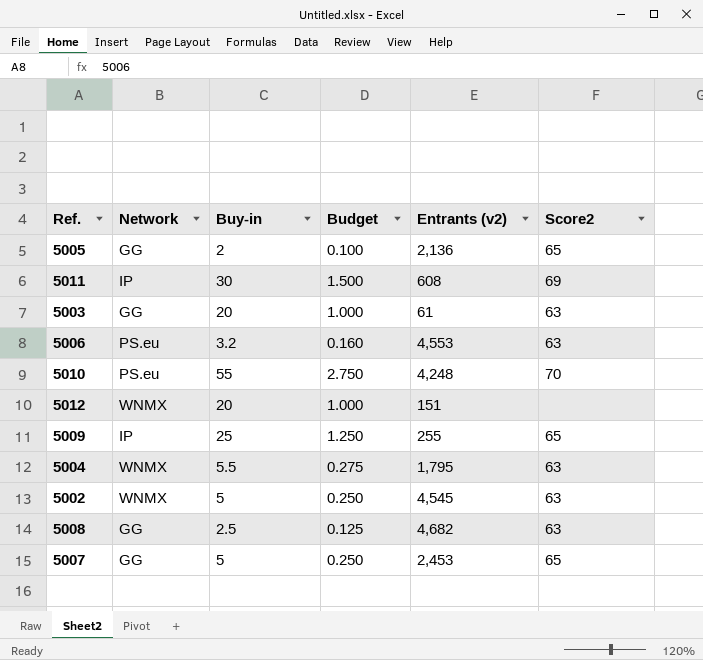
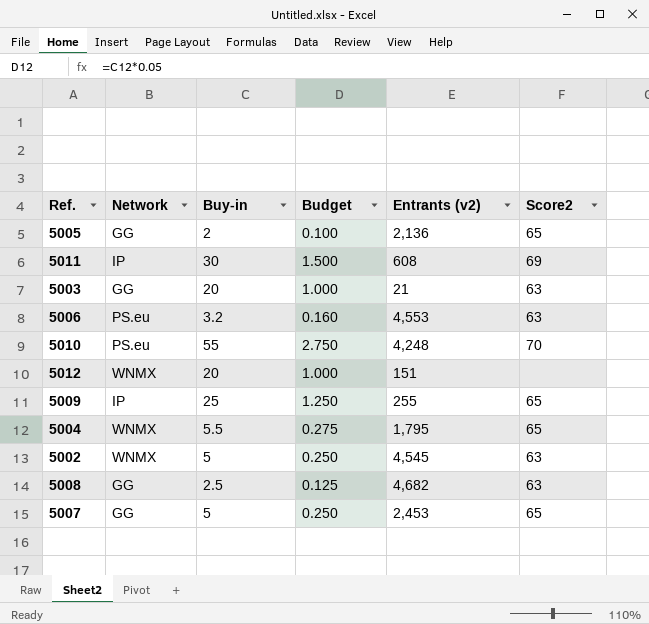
5003 | Entrants (v2): 61 -> 21
5004 | Score2: 63 -> 65

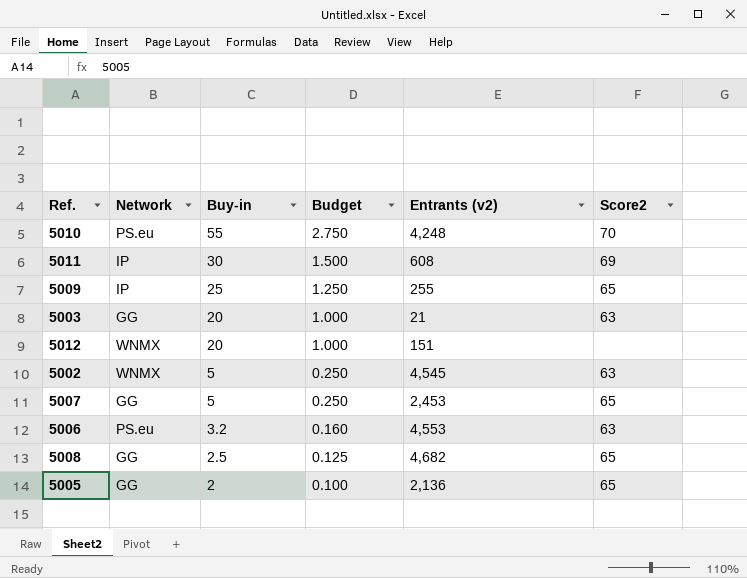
row order: none -> Buy-in descending
row 5004: WNMX | 5.5 | 0.275 | 1,795 | 65 -> none
5008 | Score2: 63 -> 65

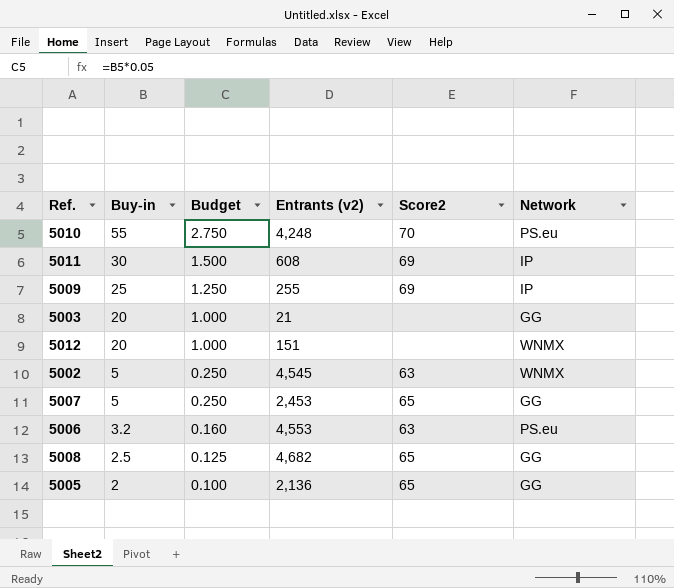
column Network | position: 2 -> 6
5009 | Score2: 65 -> 69
5003 | Score2: 63 -> none

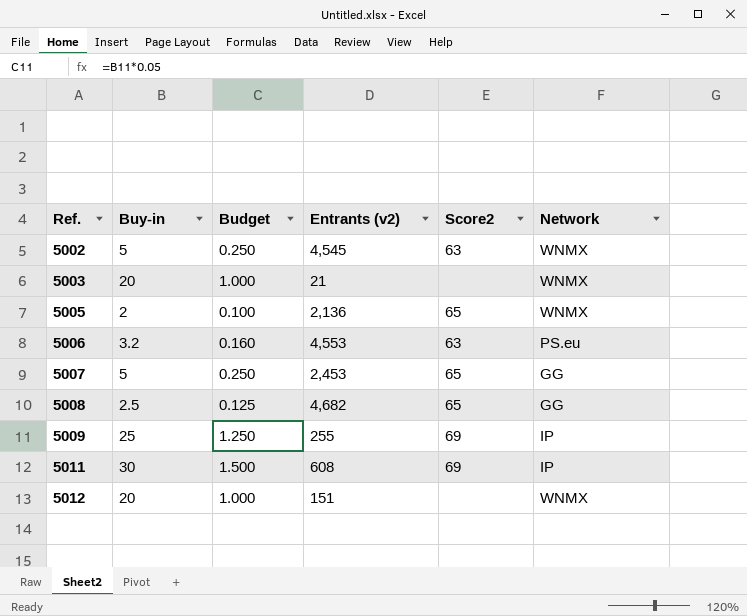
row order: Buy-in descending -> Ref. ascending
row 5010: 55 | 2.750 | 4,248 | 70 | PS.eu -> none
5003 | Network: GG -> WNMX
5005 | Network: GG -> WNMX

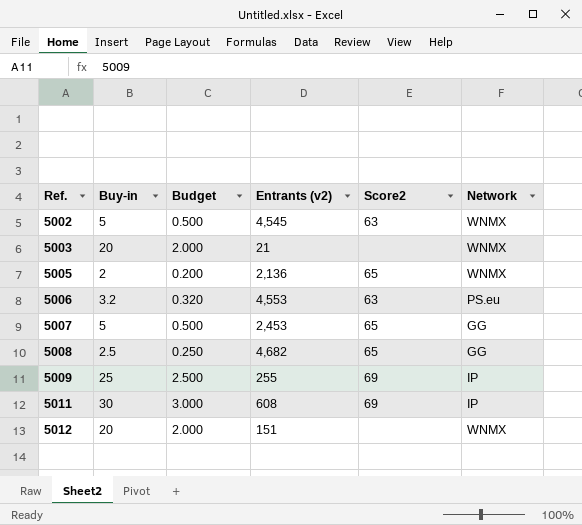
column Budget | formula: [Buy-in] * 0.05 -> [Buy-in] * 0.1

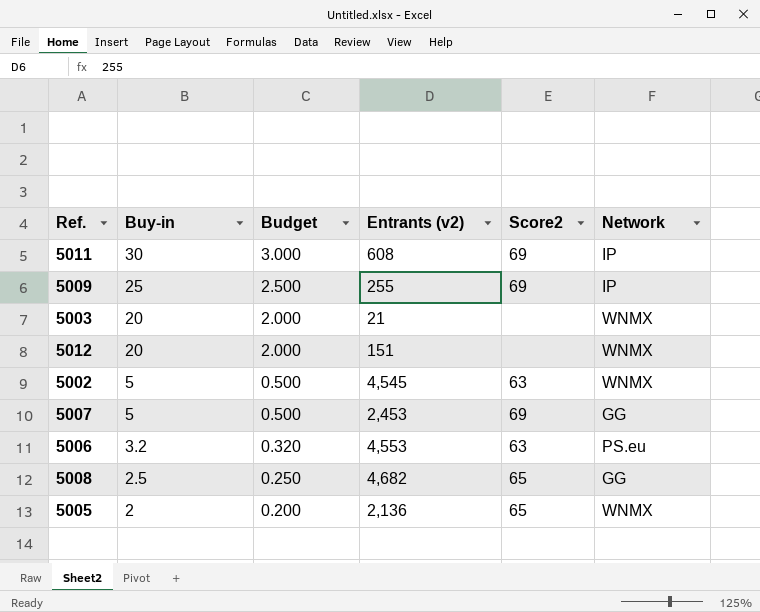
row order: Ref. ascending -> Buy-in descending
5007 | Score2: 65 -> 69

